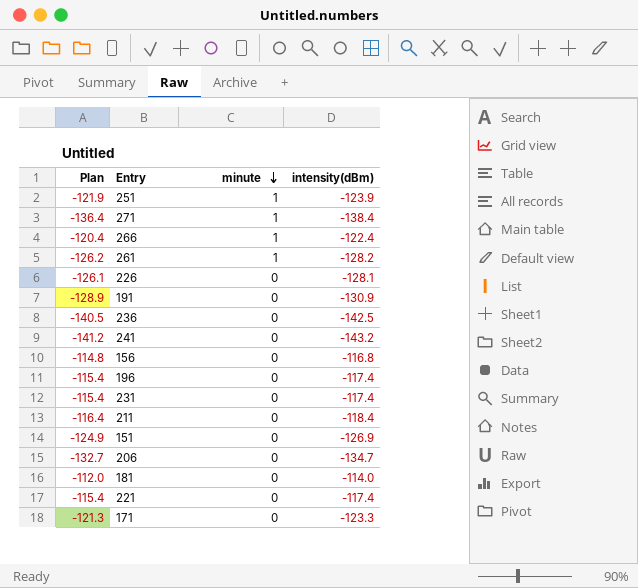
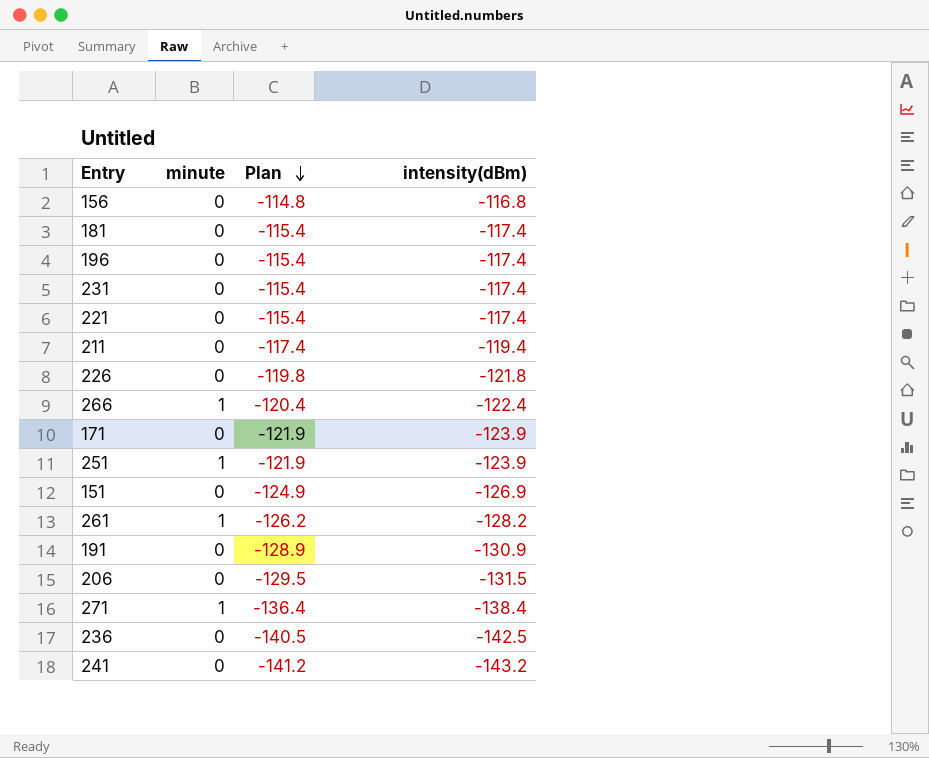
row order: minute descending -> Plan descending
column Plan | position: 1 -> 3
181 | Plan: -112.0 -> -115.4
181 | intensity(dBm): -114.0 -> -117.4
211 | Plan: -116.4 -> -117.4
211 | intensity(dBm): -118.4 -> -119.4
226 | Plan: -126.1 -> -119.8
226 | intensity(dBm): -128.1 -> -121.8
171 | Plan: -121.3 -> -121.9
171 | intensity(dBm): -123.3 -> -123.9
206 | Plan: -132.7 -> -129.5
206 | intensity(dBm): -134.7 -> -131.5

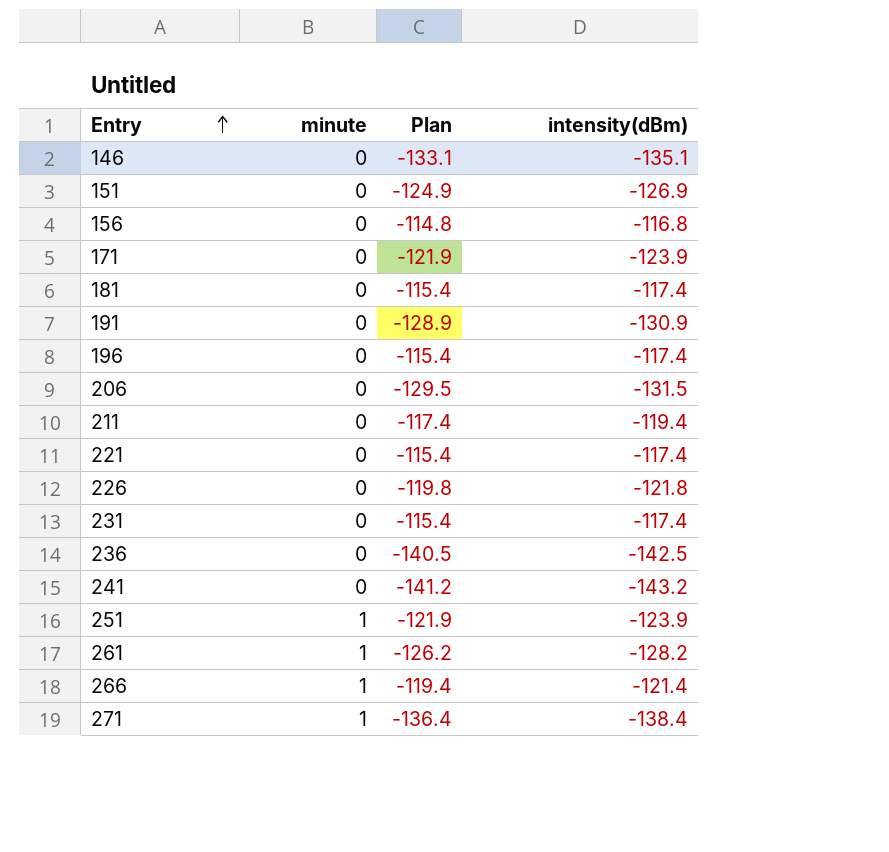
row order: Plan descending -> Entry ascending
row 146: none -> 0 | -133.1 | -135.1
266 | Plan: -120.4 -> -119.4
266 | intensity(dBm): -122.4 -> -121.4

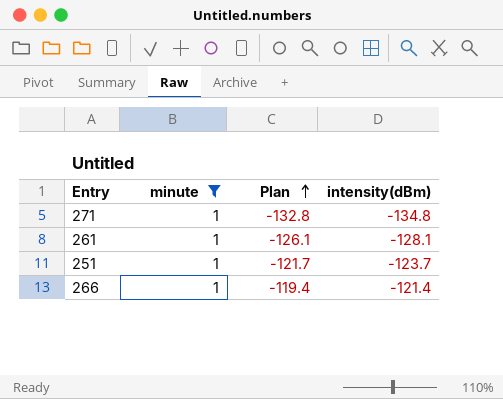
filter: none -> minute = 1
row order: Entry ascending -> Plan ascending
271 | Plan: -136.4 -> -132.8
271 | intensity(dBm): -138.4 -> -134.8
261 | Plan: -126.2 -> -126.1
261 | intensity(dBm): -128.2 -> -128.1
251 | Plan: -121.9 -> -121.7
251 | intensity(dBm): -123.9 -> -123.7

